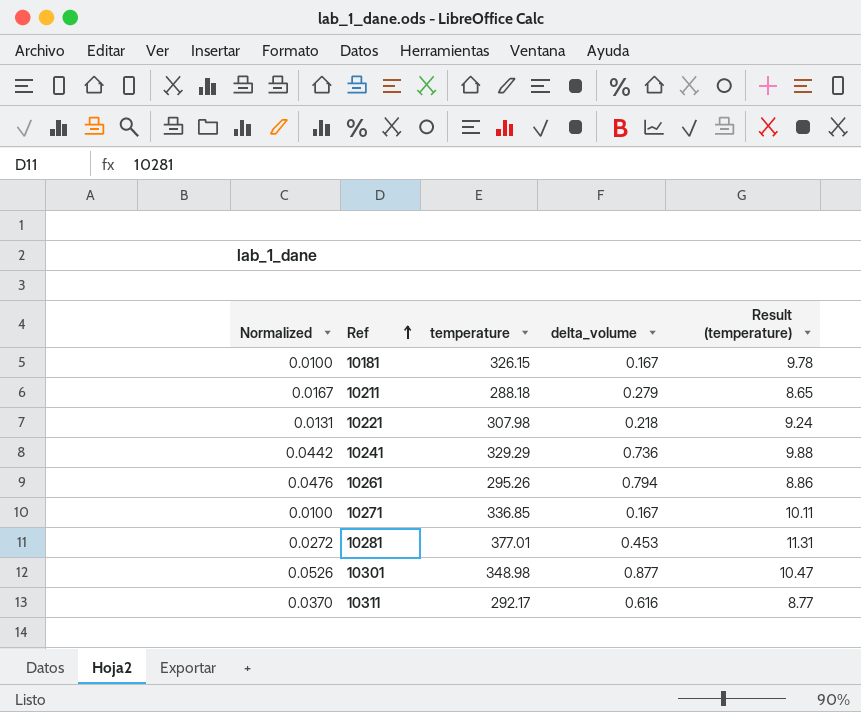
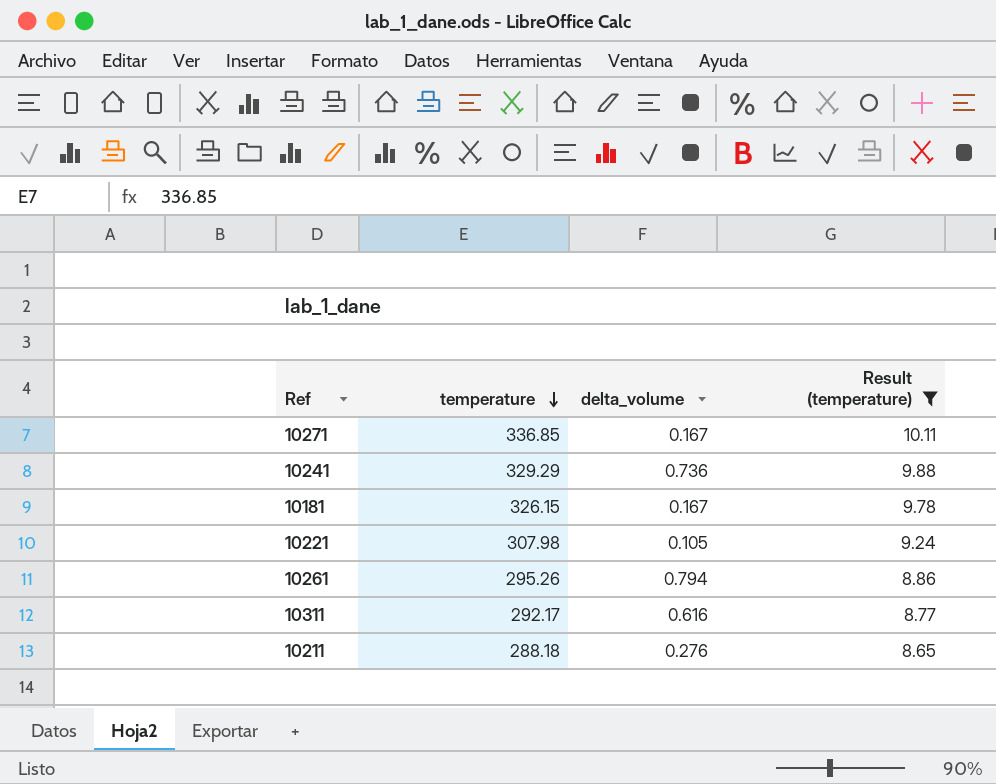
filter: none -> Result (temperature) <= 10.11
row order: Ref ascending -> temperature descending
column Normalized | formula: [delta_volume] * 0.06 -> none
10221 | delta_volume: 0.218 -> 0.105
10211 | delta_volume: 0.279 -> 0.276

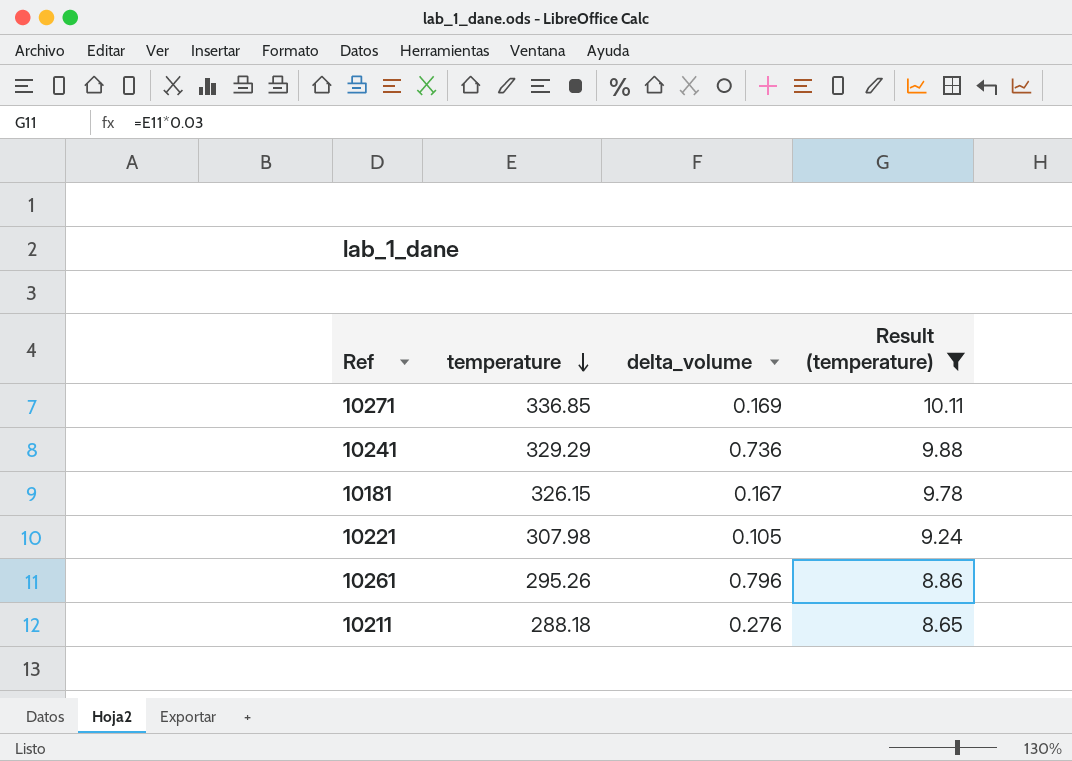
row 10311: 292.17 | 0.616 | 8.77 -> none
10271 | delta_volume: 0.167 -> 0.169
10261 | delta_volume: 0.794 -> 0.796

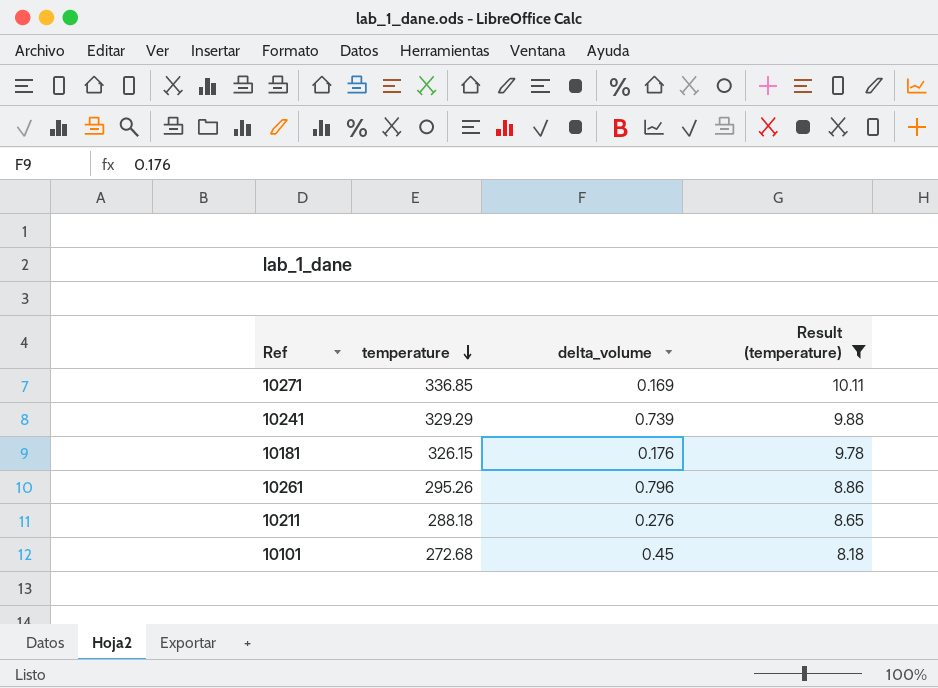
row 10221: 307.98 | 0.105 | 9.24 -> none
10241 | delta_volume: 0.736 -> 0.739
10181 | delta_volume: 0.167 -> 0.176
row 10101: none -> 272.68 | 0.45 | 8.18

